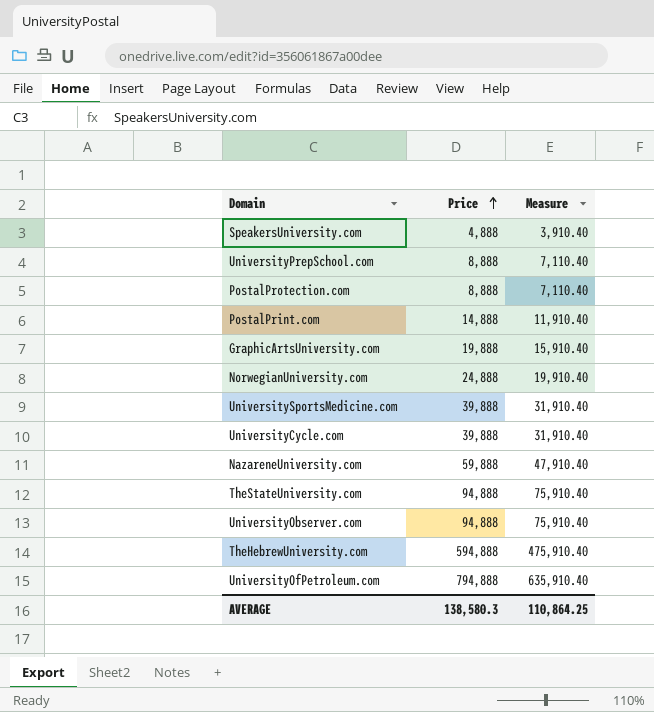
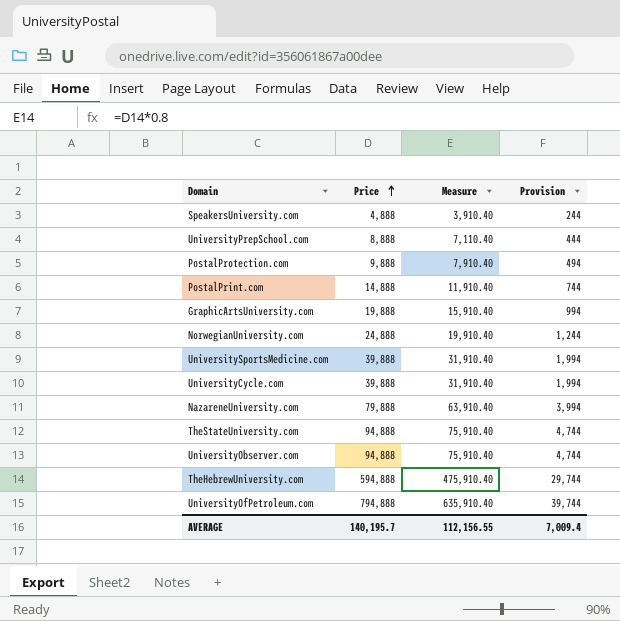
column Provision | formula: none -> [Price] * 0.05
PostalProtection.com | Price: 8,888 -> 9,888
PostalProtection.com | Measure: 7,110.40 -> 7,910.40
NazareneUniversity.com | Price: 59,888 -> 79,888
NazareneUniversity.com | Measure: 47,910.40 -> 63,910.40
AVERAGE | Price: 138,580.3 -> 140,195.7
AVERAGE | Measure: 110,864.25 -> 112,156.55

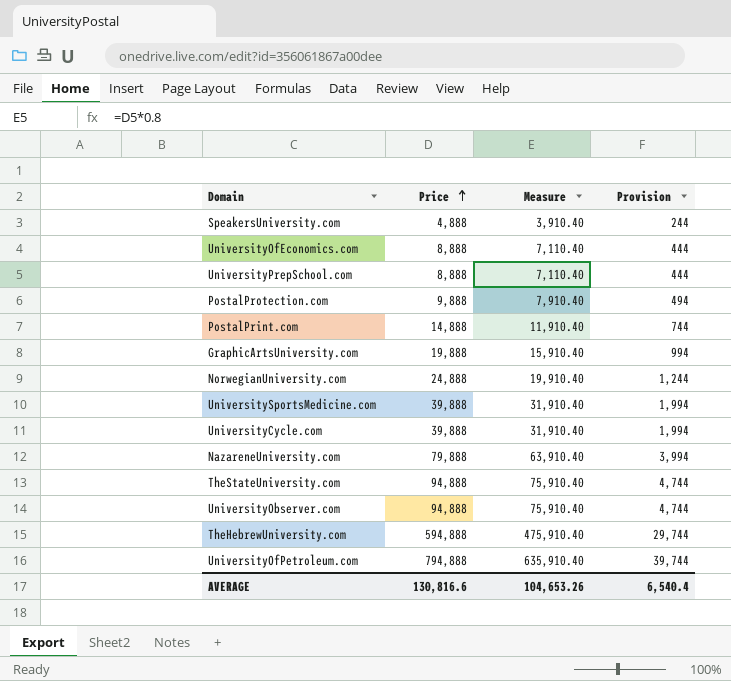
row UniversityOfEconomics.com: none -> 8,888 | 7,110.40 | 444
AVERAGE | Price: 140,195.7 -> 130,816.6
AVERAGE | Measure: 112,156.55 -> 104,653.26
AVERAGE | Provision: 7,009.4 -> 6,540.4

